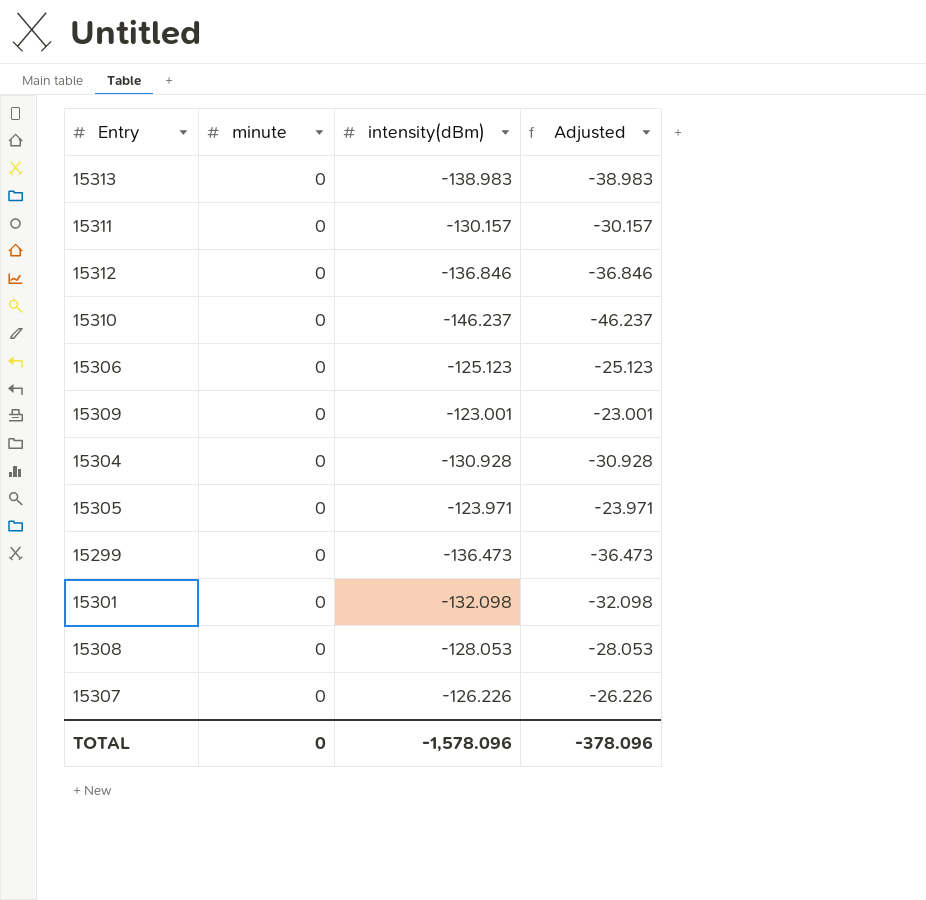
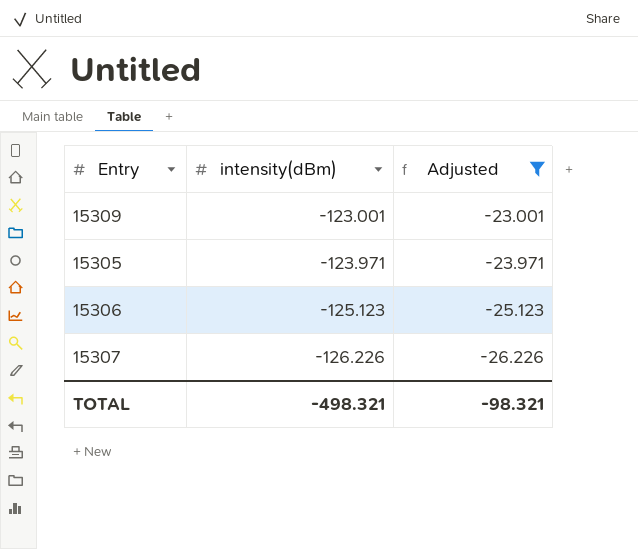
filter: none -> Adjusted >= -26.226
row order: none -> intensity(dBm) descending
column minute | position: 2 -> none
TOTAL | intensity(dBm): -1,578.096 -> -498.321
TOTAL | Adjusted: -378.096 -> -98.321

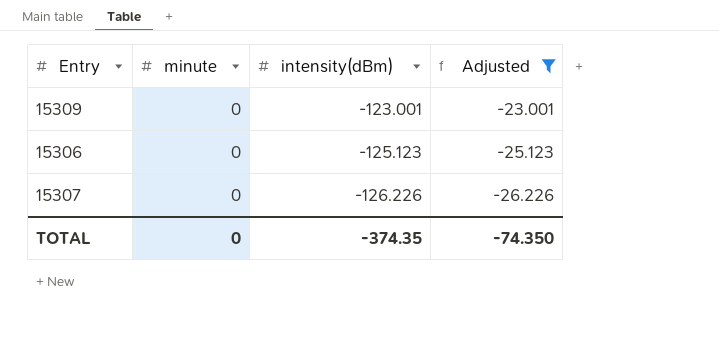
column minute | position: none -> 2
row 15305: -123.971 | -23.971 -> none
TOTAL | intensity(dBm): -498.321 -> -374.35
TOTAL | Adjusted: -98.321 -> -74.350

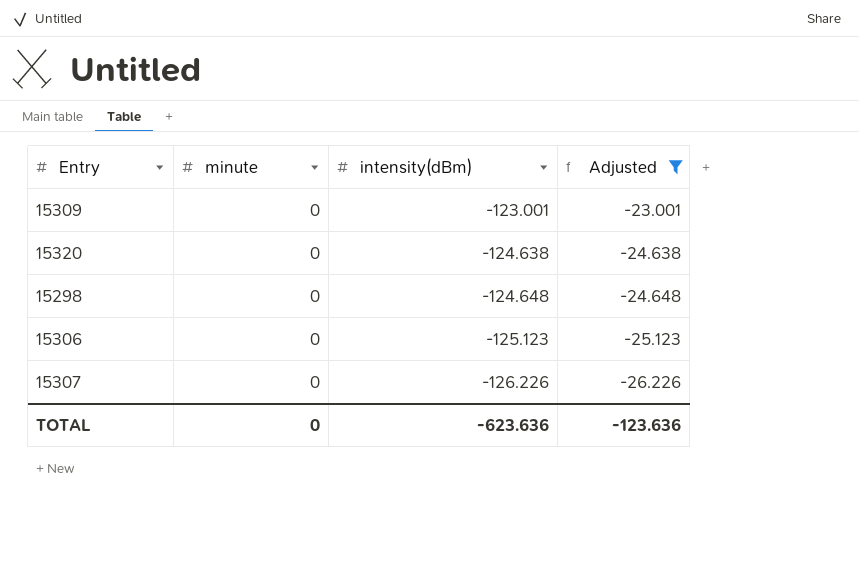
row 15320: none -> 0 | -124.638 | -24.638
row 15298: none -> 0 | -124.648 | -24.648
TOTAL | intensity(dBm): -374.35 -> -623.636
TOTAL | Adjusted: -74.350 -> -123.636

